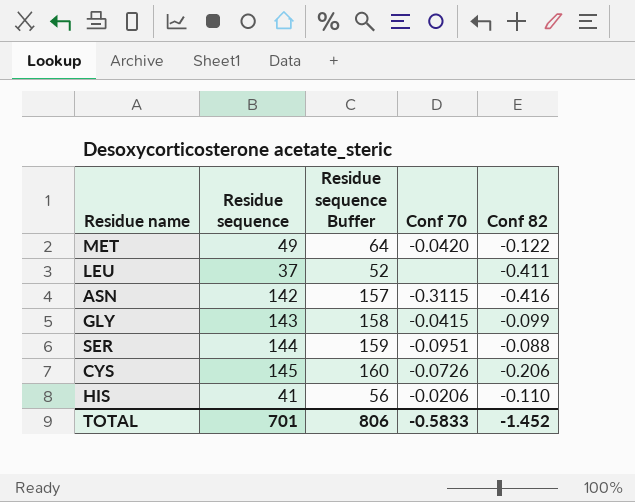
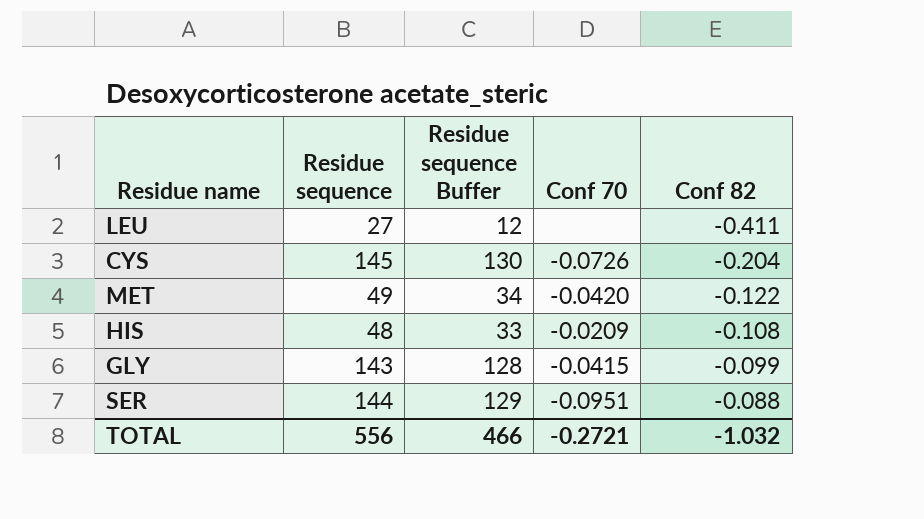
row order: none -> Conf 82 ascending
column Residue sequence Buffer | formula: [Residue sequence] + 15 -> [Residue sequence] - 15
row ASN: 142 | 157 | -0.3115 | -0.416 -> none
LEU | Residue sequence: 37 -> 27
CYS | Conf 82: -0.206 -> -0.204
HIS | Residue sequence: 41 -> 48
HIS | Conf 70: -0.0206 -> -0.0209
HIS | Conf 82: -0.110 -> -0.108
TOTAL | Residue sequence: 701 -> 556
TOTAL | Residue sequence Buffer: 806 -> 466
TOTAL | Conf 70: -0.5833 -> -0.2721
TOTAL | Conf 82: -1.452 -> -1.032

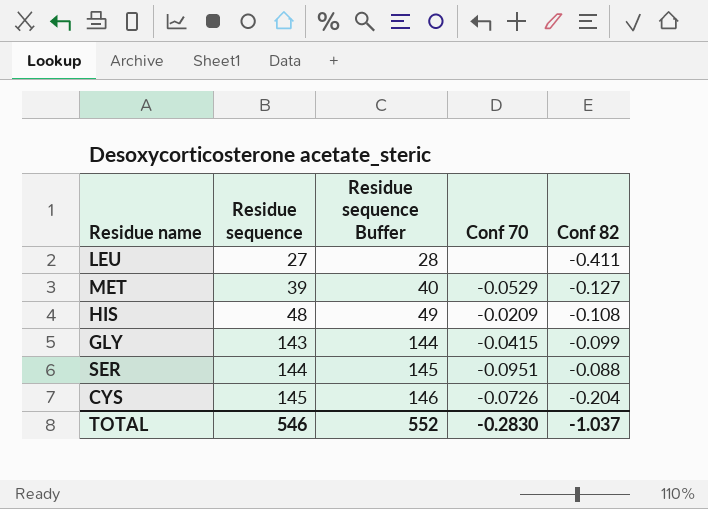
row order: Conf 82 ascending -> Residue sequence ascending
column Residue sequence Buffer | formula: [Residue sequence] - 15 -> [Residue sequence] + 1
MET | Residue sequence: 49 -> 39
MET | Conf 70: -0.0420 -> -0.0529
MET | Conf 82: -0.122 -> -0.127
TOTAL | Residue sequence: 556 -> 546
TOTAL | Residue sequence Buffer: 466 -> 552
TOTAL | Conf 70: -0.2721 -> -0.2830
TOTAL | Conf 82: -1.032 -> -1.037

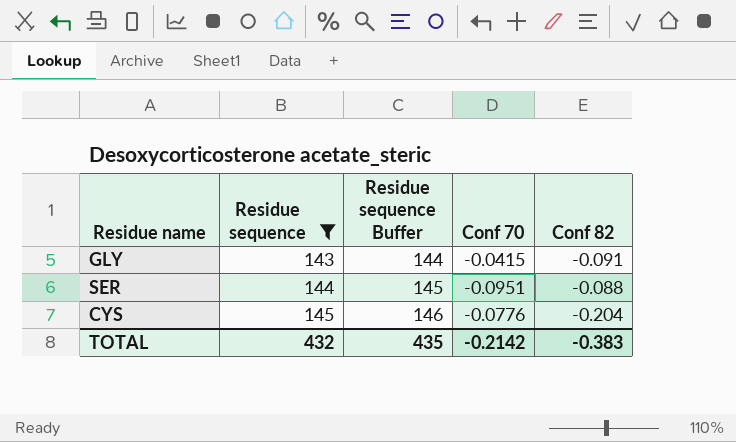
filter: none -> Residue sequence >= 143
GLY | Conf 82: -0.099 -> -0.091
CYS | Conf 70: -0.0726 -> -0.0776
TOTAL | Residue sequence: 546 -> 432
TOTAL | Residue sequence Buffer: 552 -> 435
TOTAL | Conf 70: -0.2830 -> -0.2142
TOTAL | Conf 82: -1.037 -> -0.383

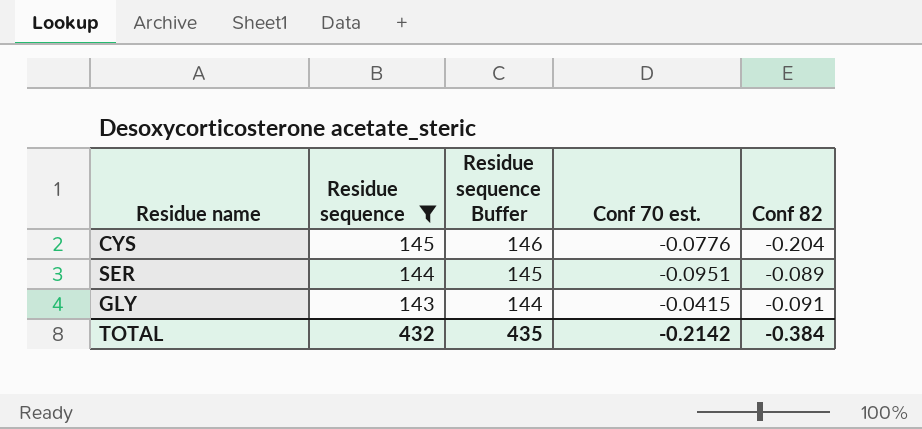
row order: Residue sequence ascending -> Residue sequence descending
column name: Conf 70 -> Conf 70 est.
SER | Conf 82: -0.088 -> -0.089
TOTAL | Conf 82: -0.383 -> -0.384

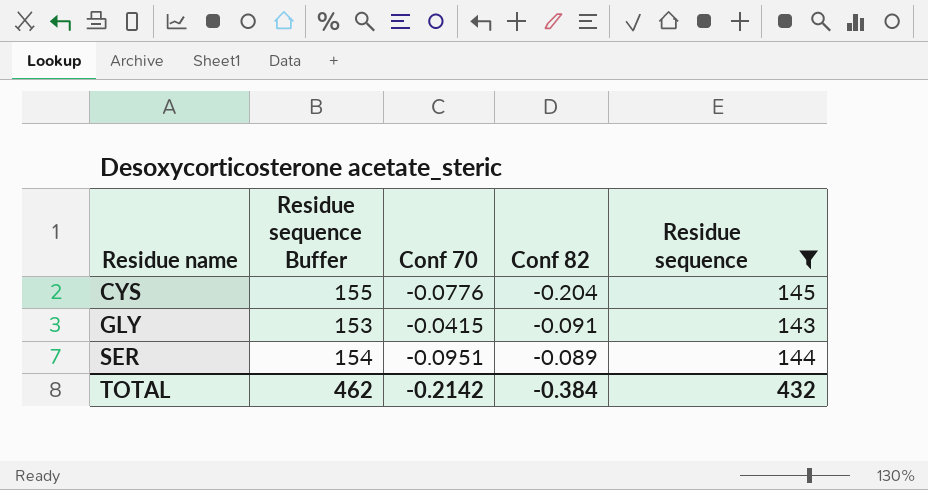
row order: Residue sequence descending -> Residue name ascending
column Residue sequence Buffer | formula: [Residue sequence] + 1 -> [Residue sequence] + 10
column name: Conf 70 est. -> Conf 70
column Residue sequence | position: 2 -> 5
TOTAL | Residue sequence Buffer: 435 -> 462

